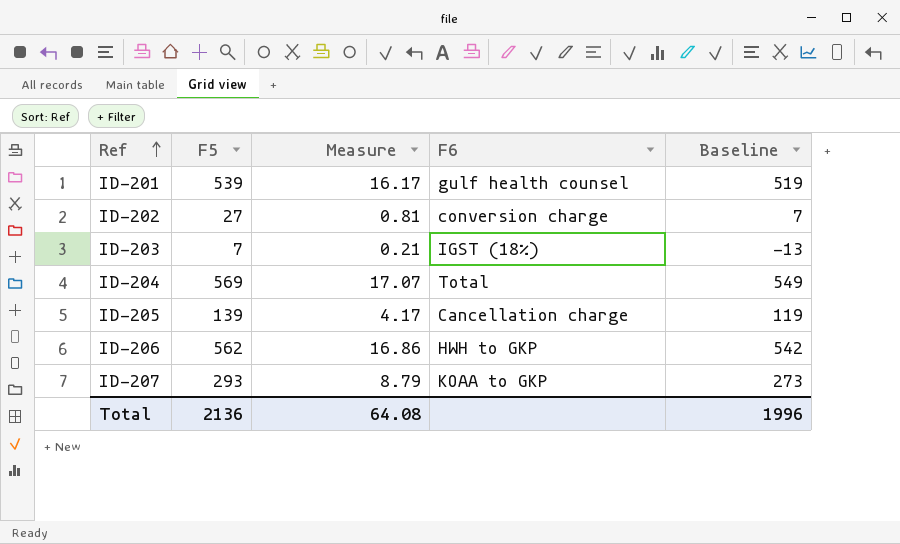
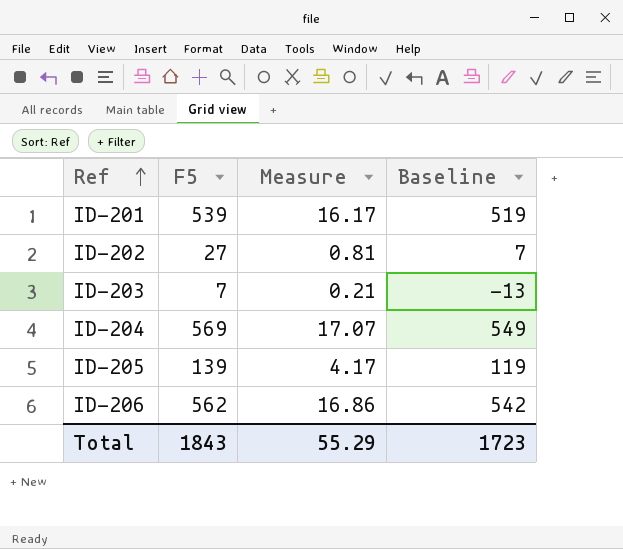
column F6 | position: 4 -> none
row ID-207: 293 | 8.79 | KOAA to GKP | 273 -> none
Total | F5: 2136 -> 1843
Total | Measure: 64.08 -> 55.29
Total | Baseline: 1996 -> 1723

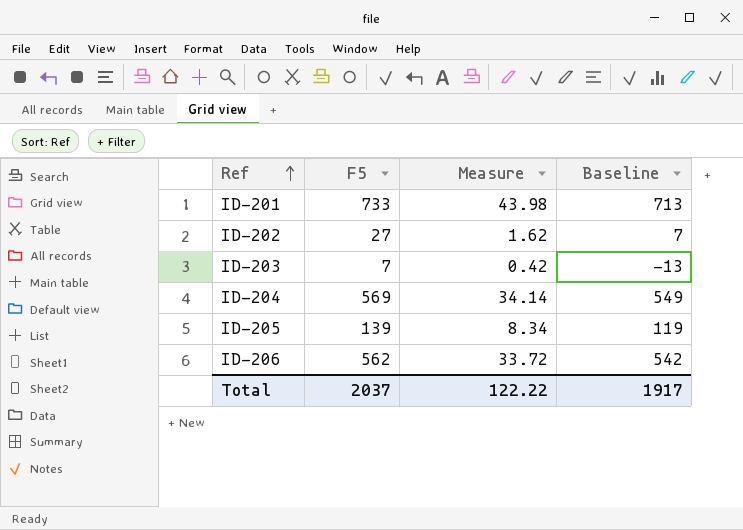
column Measure | formula: [F5] * 0.03 -> [F5] * 0.06
ID-201 | F5: 539 -> 733
ID-201 | Baseline: 519 -> 713
Total | F5: 1843 -> 2037
Total | Measure: 55.29 -> 122.22
Total | Baseline: 1723 -> 1917

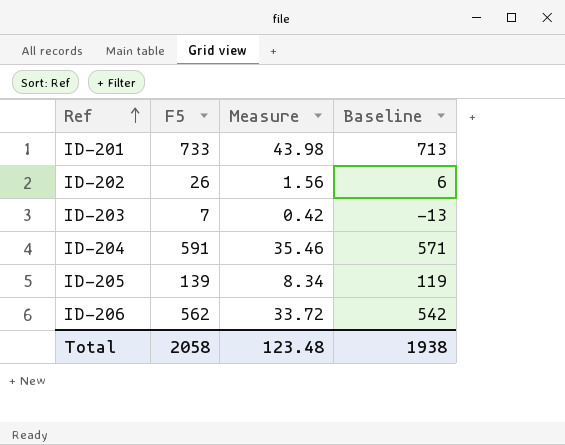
ID-202 | F5: 27 -> 26
ID-202 | Measure: 1.62 -> 1.56
ID-202 | Baseline: 7 -> 6
ID-204 | F5: 569 -> 591
ID-204 | Measure: 34.14 -> 35.46
ID-204 | Baseline: 549 -> 571
Total | F5: 2037 -> 2058
Total | Measure: 122.22 -> 123.48
Total | Baseline: 1917 -> 1938

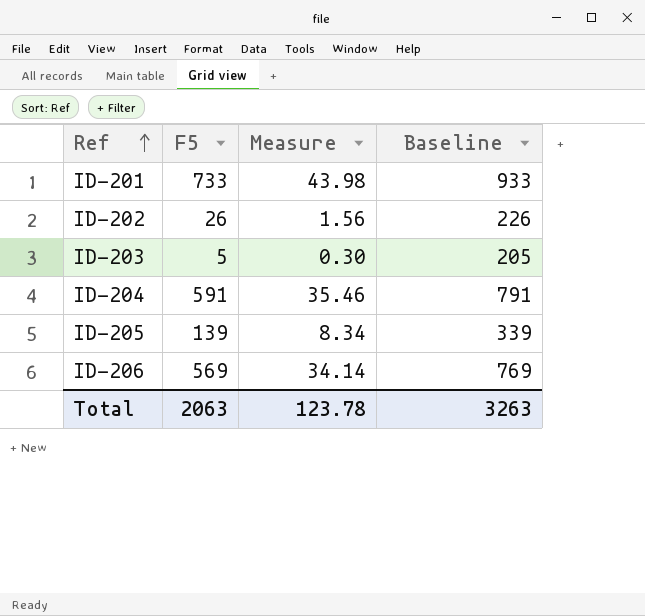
column Baseline | formula: [F5] - 20 -> [F5] + 200
ID-203 | F5: 7 -> 5
ID-203 | Measure: 0.42 -> 0.30
ID-206 | F5: 562 -> 569
ID-206 | Measure: 33.72 -> 34.14
Total | F5: 2058 -> 2063
Total | Measure: 123.48 -> 123.78
Total | Baseline: 1938 -> 3263

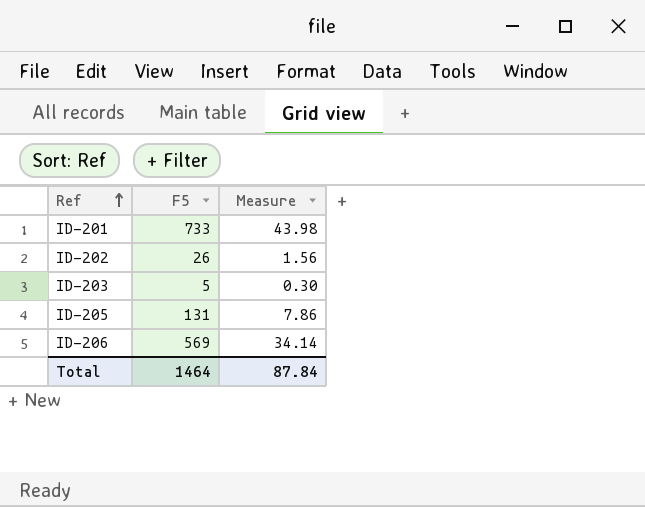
column Baseline | formula: [F5] + 200 -> none
row ID-204: 591 | 35.46 | 791 -> none
ID-205 | F5: 139 -> 131
ID-205 | Measure: 8.34 -> 7.86
Total | F5: 2063 -> 1464
Total | Measure: 123.78 -> 87.84

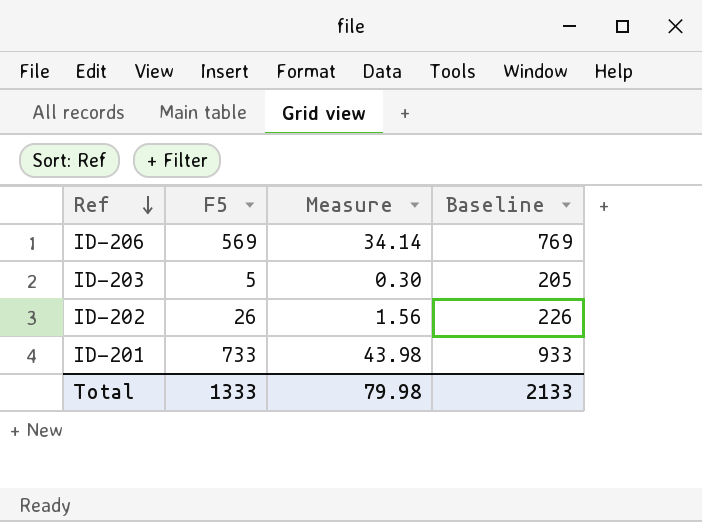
row order: Ref ascending -> Ref descending
column Baseline | formula: none -> [F5] + 200
row ID-205: 131 | 7.86 -> none
Total | F5: 1464 -> 1333
Total | Measure: 87.84 -> 79.98

